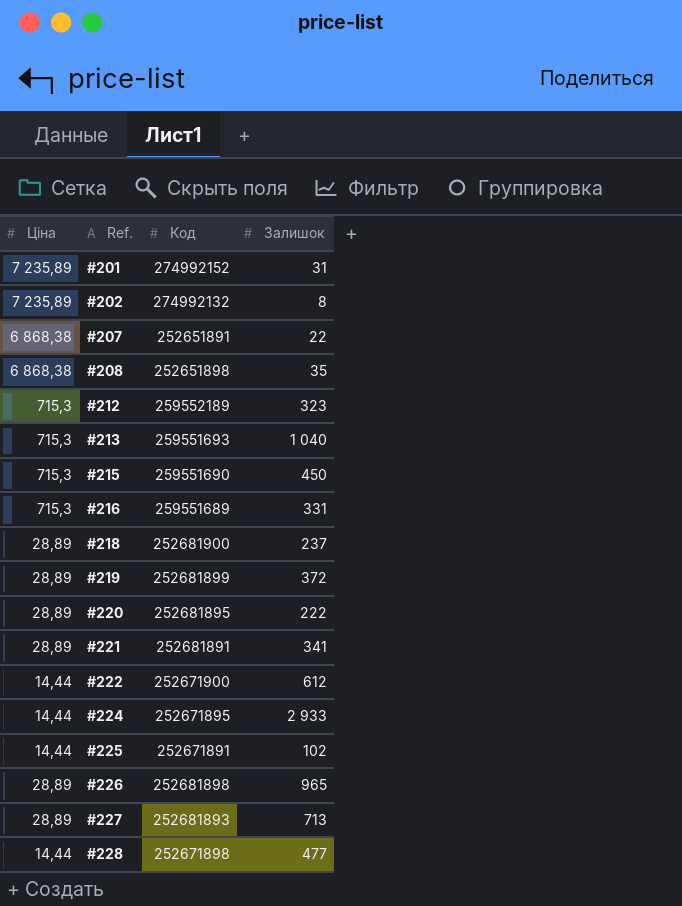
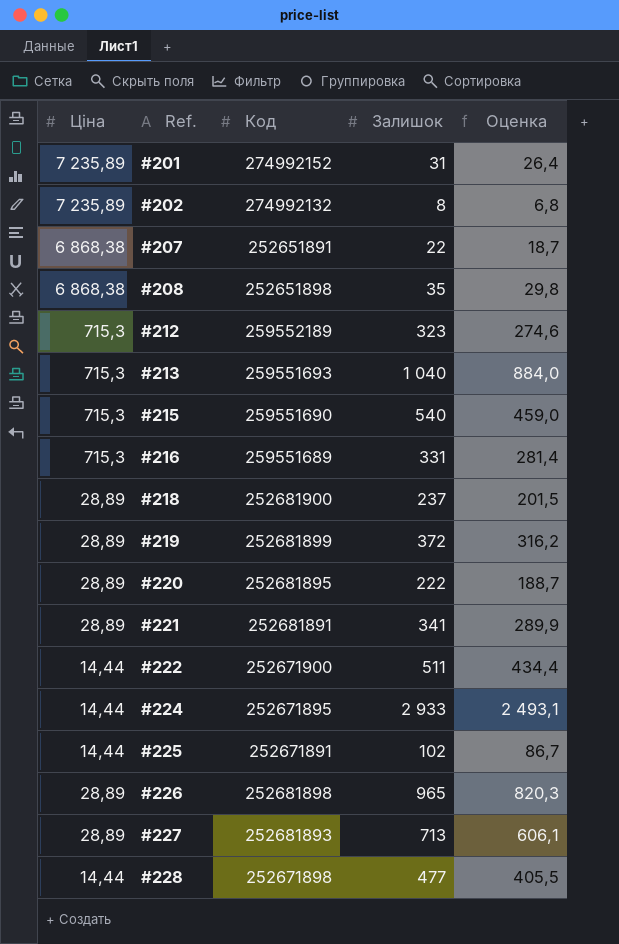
column Оценка | formula: none -> [Залишок] * 0,85
#215 | Залишок: 450 -> 540
#222 | Залишок: 612 -> 511

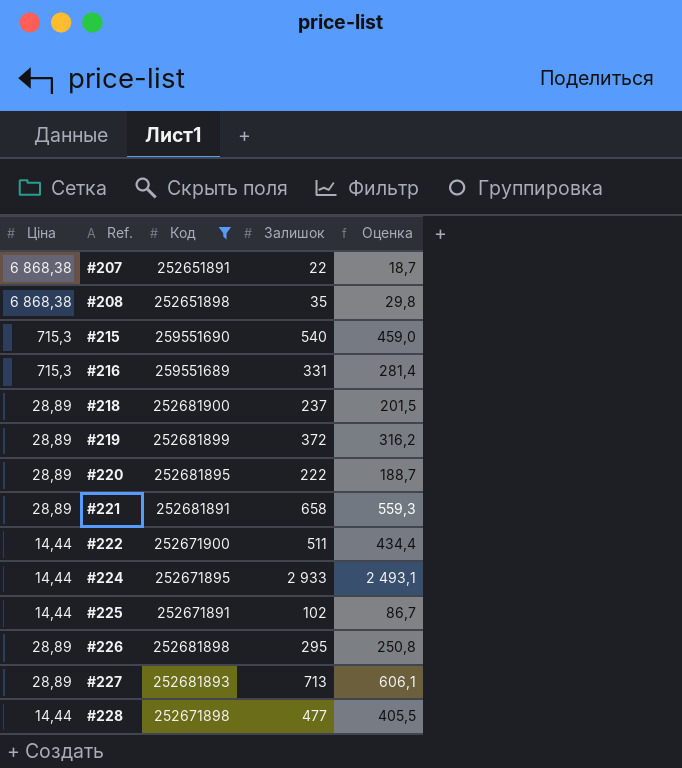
filter: none -> Код <= 259551690
#221 | Залишок: 341 -> 658
#221 | Оценка: 289,9 -> 559,3
#226 | Залишок: 965 -> 295
#226 | Оценка: 820,3 -> 250,8

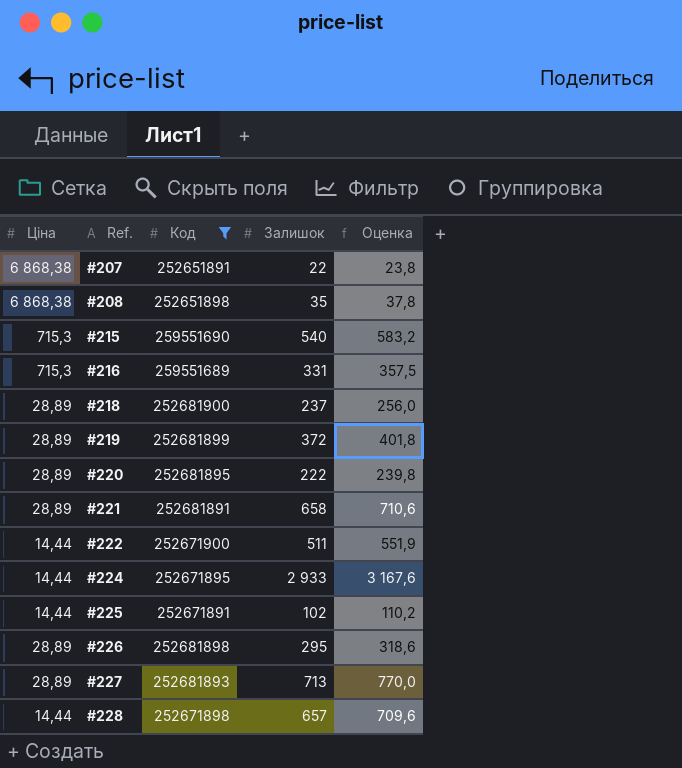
column Оценка | formula: [Залишок] * 0,85 -> [Залишок] * 1,08
#228 | Залишок: 477 -> 657

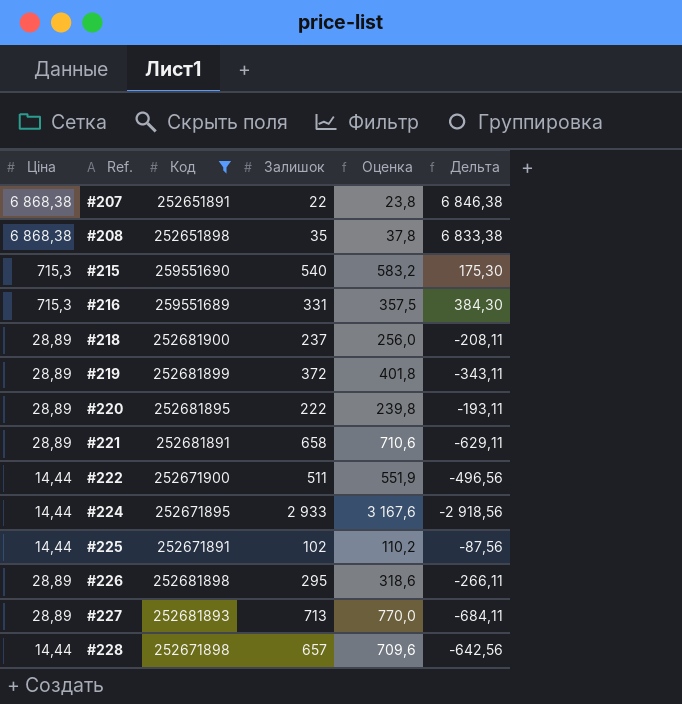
column Дельта | formula: none -> [Ціна] - [Залишок]

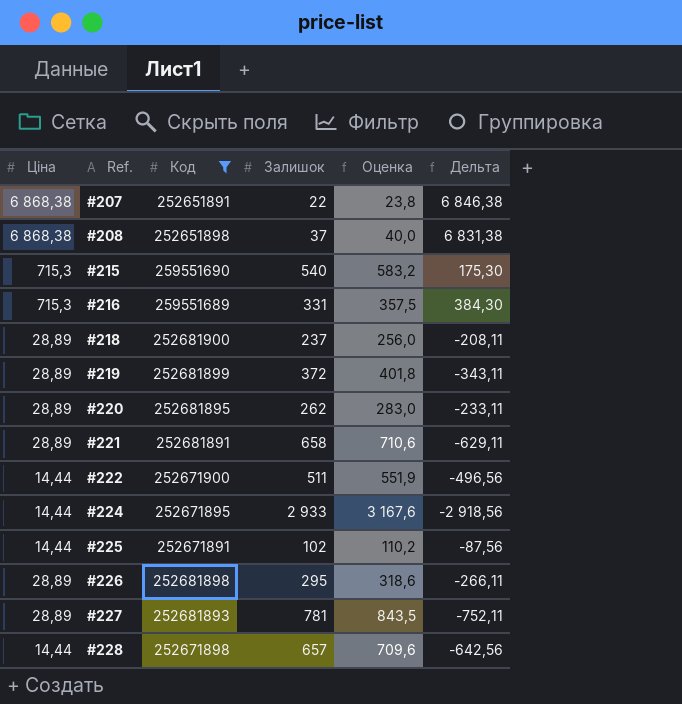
#208 | Залишок: 35 -> 37
#208 | Оценка: 37,8 -> 40,0
#208 | Дельта: 6 833,38 -> 6 831,38
#220 | Залишок: 222 -> 262
#220 | Оценка: 239,8 -> 283,0
#220 | Дельта: -193,11 -> -233,11
#227 | Залишок: 713 -> 781
#227 | Оценка: 770,0 -> 843,5
#227 | Дельта: -684,11 -> -752,11

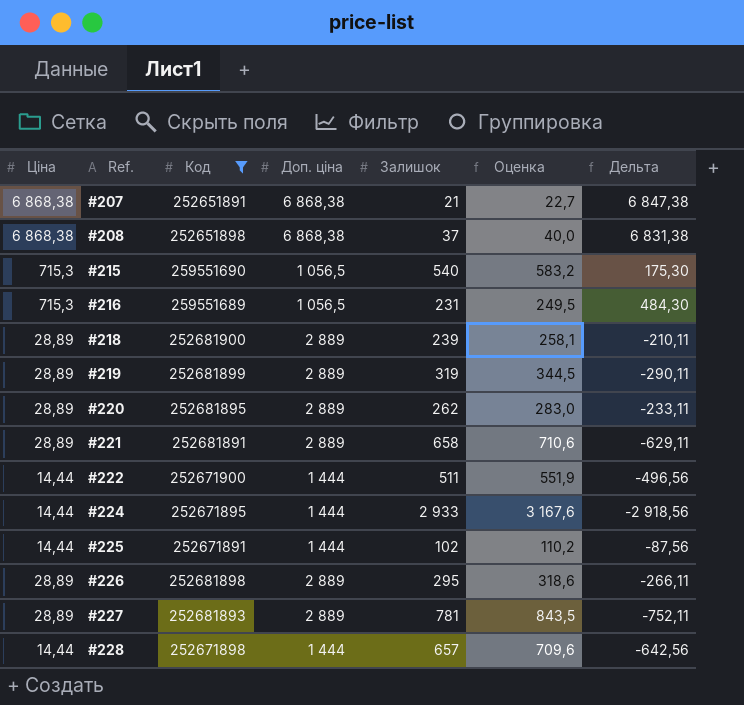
column Доп. ціна | position: none -> 4
#207 | Залишок: 22 -> 21
#207 | Оценка: 23,8 -> 22,7
#207 | Дельта: 6 846,38 -> 6 847,38
#216 | Залишок: 331 -> 231
#216 | Оценка: 357,5 -> 249,5
#216 | Дельта: 384,30 -> 484,30
#218 | Залишок: 237 -> 239
#218 | Оценка: 256,0 -> 258,1
#218 | Дельта: -208,11 -> -210,11
#219 | Залишок: 372 -> 319
#219 | Оценка: 401,8 -> 344,5
#219 | Дельта: -343,11 -> -290,11

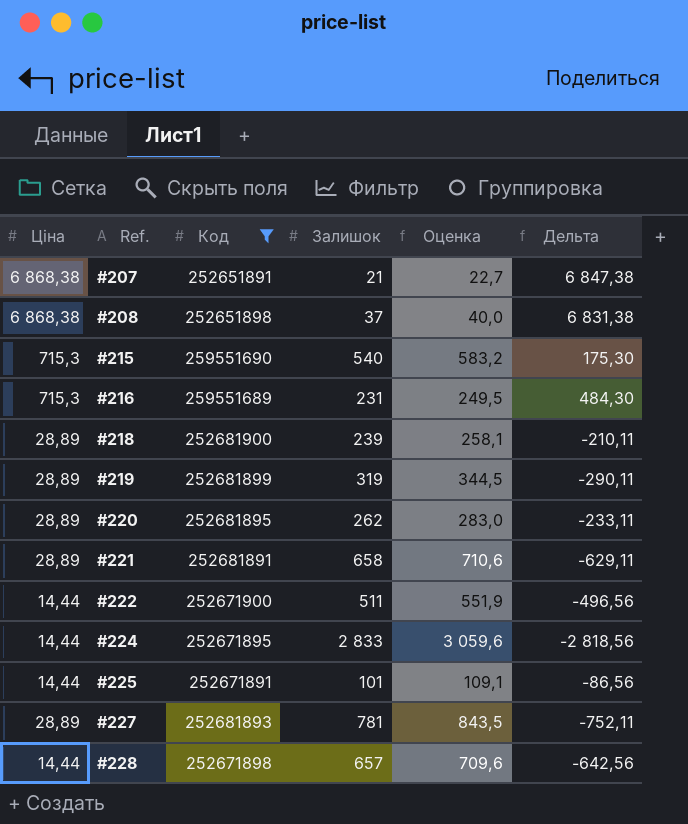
column Доп. ціна | position: 4 -> none
row #226: 28,89 | 252681898 | 2 889 | 295 | 318,6 | -266,11 -> none
#224 | Залишок: 2 933 -> 2 833
#224 | Оценка: 3 167,6 -> 3 059,6
#224 | Дельта: -2 918,56 -> -2 818,56
#225 | Залишок: 102 -> 101
#225 | Оценка: 110,2 -> 109,1
#225 | Дельта: -87,56 -> -86,56

